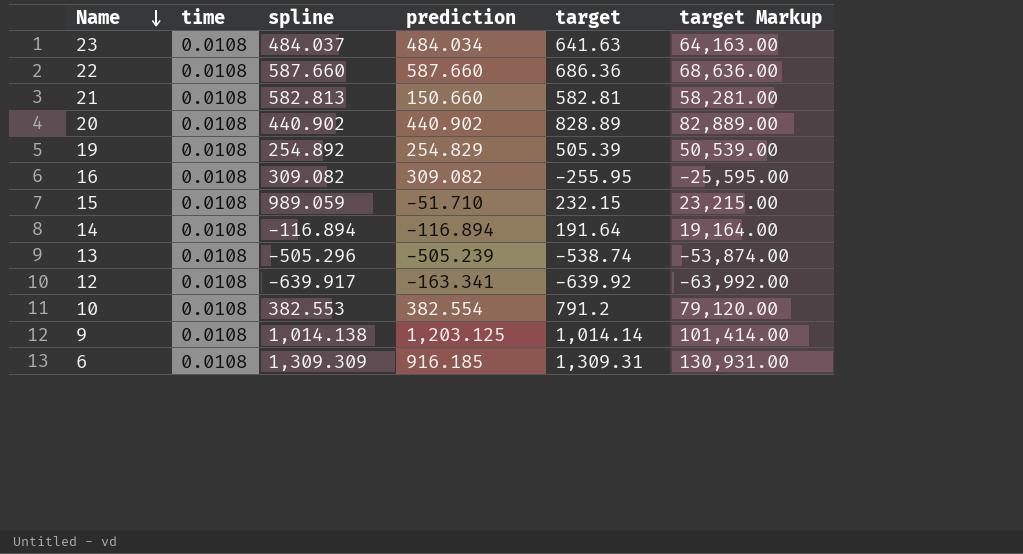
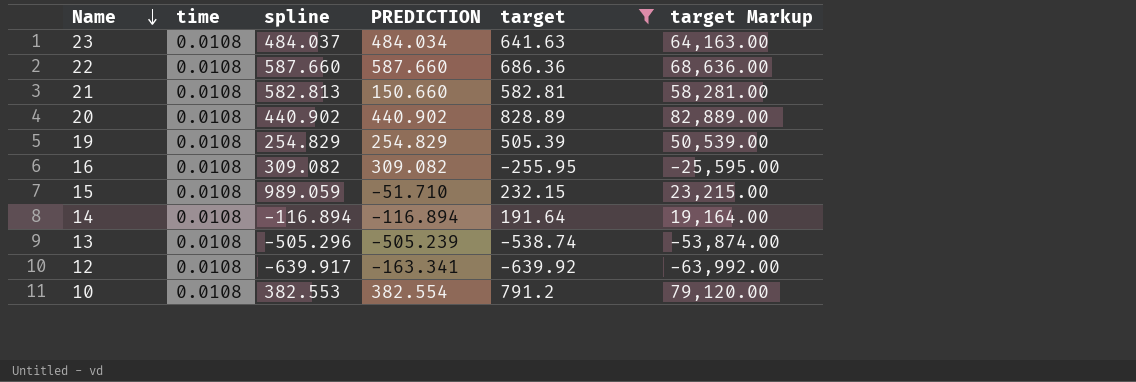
filter: none -> target <= 828.89
column name: prediction -> PREDICTION
19 | spline: 254.892 -> 254.829

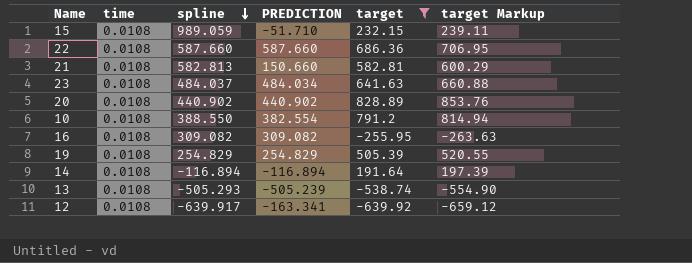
row order: Name descending -> spline descending
column target Markup | formula: [target] * 100 -> [target] * 1.03
10 | spline: 382.553 -> 388.550
13 | spline: -505.296 -> -505.293

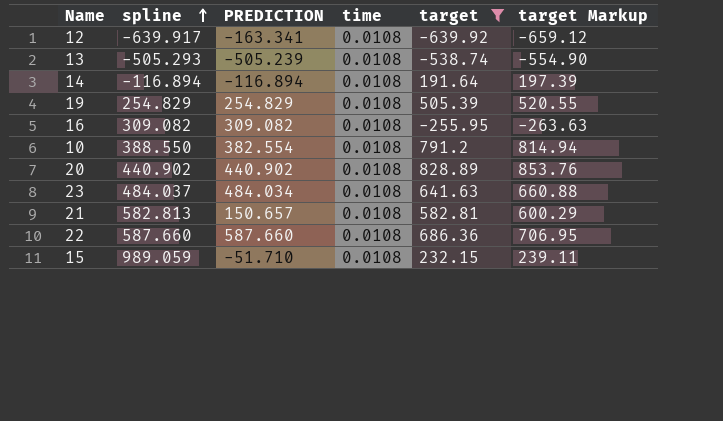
row order: spline descending -> spline ascending
column time | position: 2 -> 4
21 | PREDICTION: 150.660 -> 150.657

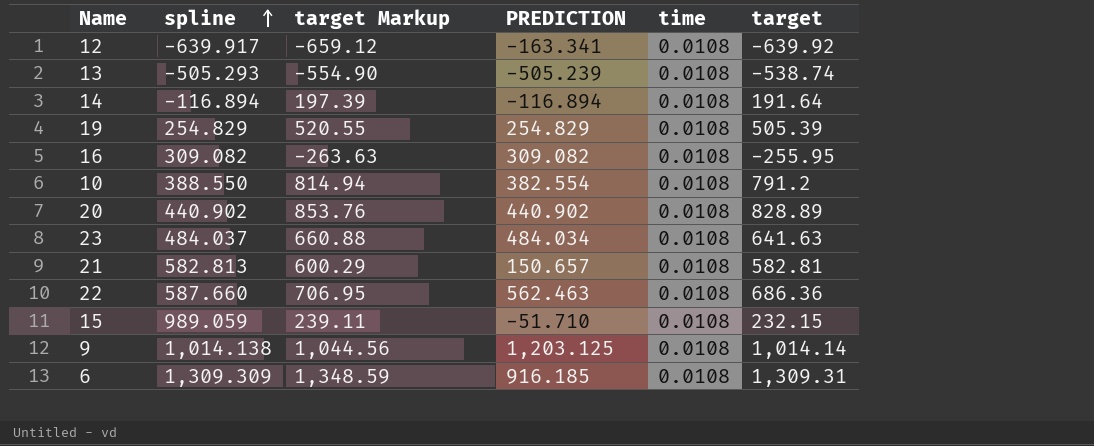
filter: target <= 828.89 -> none
column target Markup | position: 6 -> 3
22 | PREDICTION: 587.660 -> 562.463

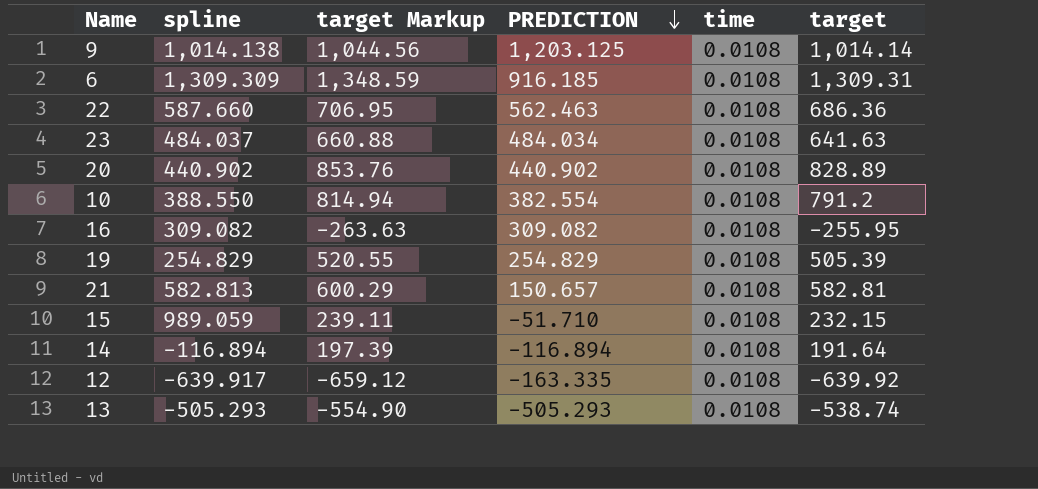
row order: spline ascending -> PREDICTION descending
12 | PREDICTION: -163.341 -> -163.335
13 | PREDICTION: -505.239 -> -505.293

